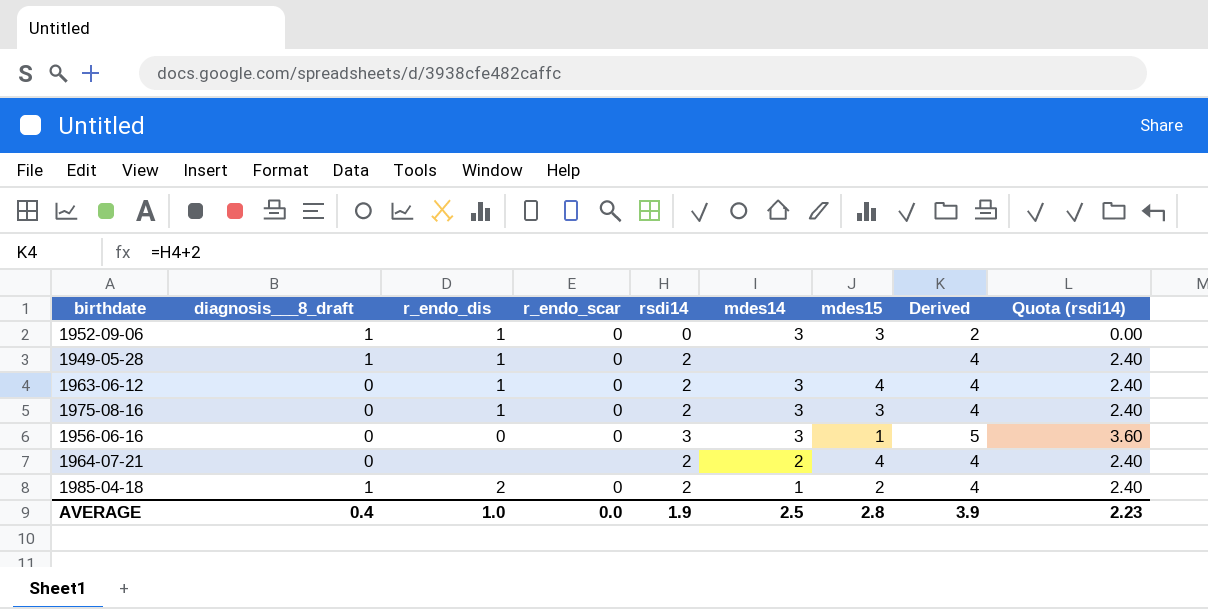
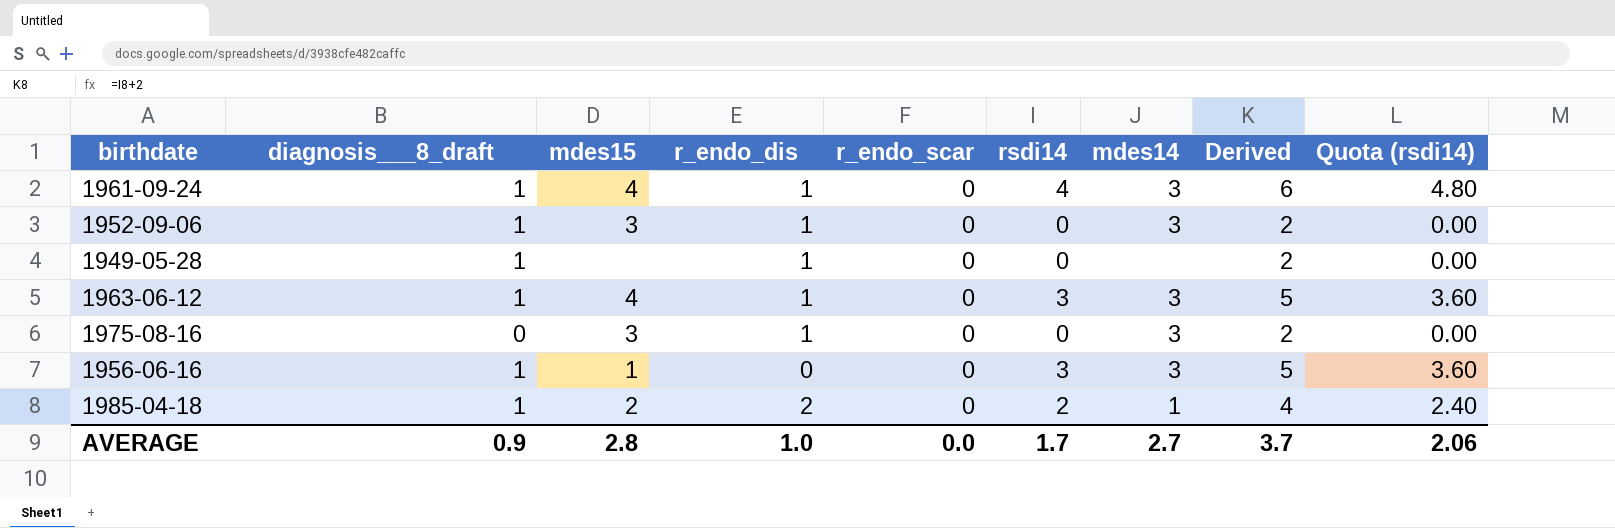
column mdes15 | position: 7 -> 3
row 1964-07-21: 0 | none | none | 2 | 2 | 4 | 4 | 2.40 -> none
row 1961-09-24: none -> 1 | 4 | 1 | 0 | 4 | 3 | 6 | 4.80
1949-05-28 | rsdi14: 2 -> 0
1949-05-28 | Derived: 4 -> 2
1949-05-28 | Quota (rsdi14): 2.40 -> 0.00
1963-06-12 | diagnosis___8_draft: 0 -> 1
1963-06-12 | rsdi14: 2 -> 3
1963-06-12 | Derived: 4 -> 5
1963-06-12 | Quota (rsdi14): 2.40 -> 3.60
1975-08-16 | rsdi14: 2 -> 0
1975-08-16 | Derived: 4 -> 2
1975-08-16 | Quota (rsdi14): 2.40 -> 0.00
1956-06-16 | diagnosis___8_draft: 0 -> 1
AVERAGE | diagnosis___8_draft: 0.4 -> 0.9
AVERAGE | rsdi14: 1.9 -> 1.7
AVERAGE | mdes14: 2.5 -> 2.7
AVERAGE | Derived: 3.9 -> 3.7
AVERAGE | Quota (rsdi14): 2.23 -> 2.06

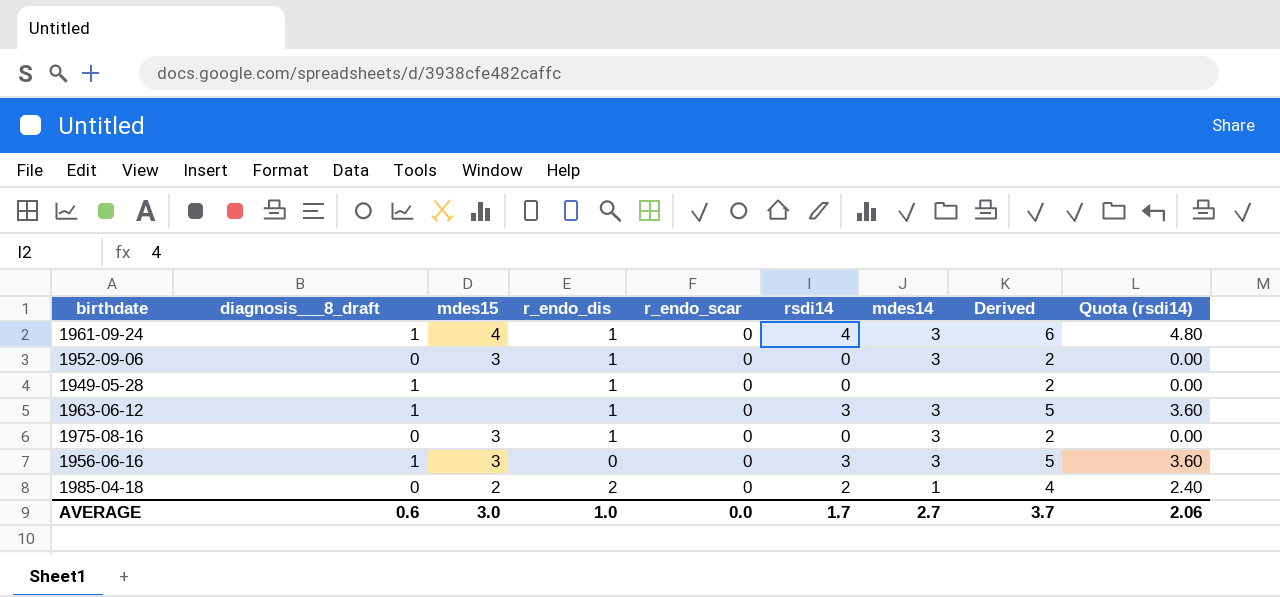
1952-09-06 | diagnosis___8_draft: 1 -> 0
1963-06-12 | mdes15: 4 -> none
1956-06-16 | mdes15: 1 -> 3
1985-04-18 | diagnosis___8_draft: 1 -> 0
AVERAGE | diagnosis___8_draft: 0.9 -> 0.6
AVERAGE | mdes15: 2.8 -> 3.0

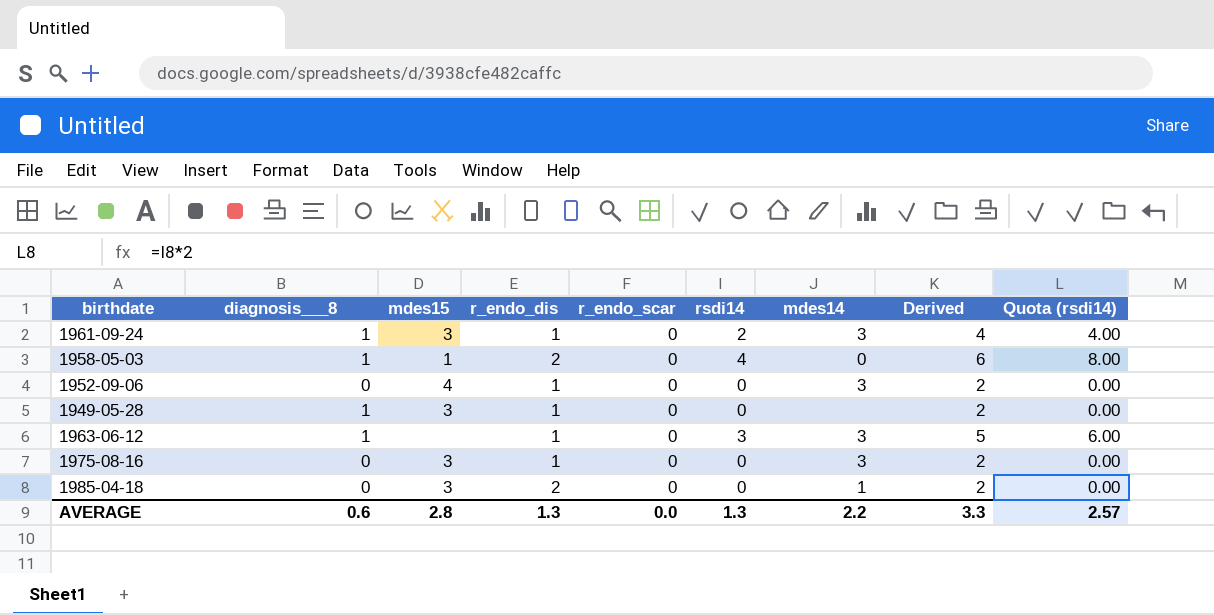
column name: diagnosis___8_draft -> diagnosis___8
column Quota (rsdi14) | formula: [rsdi14] * 1.2 -> [rsdi14] * 2
row 1956-06-16: 1 | 3 | 0 | 0 | 3 | 3 | 5 | 3.60 -> none
1961-09-24 | mdes15: 4 -> 3
1961-09-24 | rsdi14: 4 -> 2
1961-09-24 | Derived: 6 -> 4
row 1958-05-03: none -> 1 | 1 | 2 | 0 | 4 | 0 | 6 | 8.00
1952-09-06 | mdes15: 3 -> 4
1949-05-28 | mdes15: none -> 3
1985-04-18 | mdes15: 2 -> 3
1985-04-18 | rsdi14: 2 -> 0
1985-04-18 | Derived: 4 -> 2
AVERAGE | mdes15: 3.0 -> 2.8
AVERAGE | r_endo_dis: 1.0 -> 1.3
AVERAGE | rsdi14: 1.7 -> 1.3
AVERAGE | mdes14: 2.7 -> 2.2
AVERAGE | Derived: 3.7 -> 3.3
AVERAGE | Quota (rsdi14): 2.06 -> 2.57

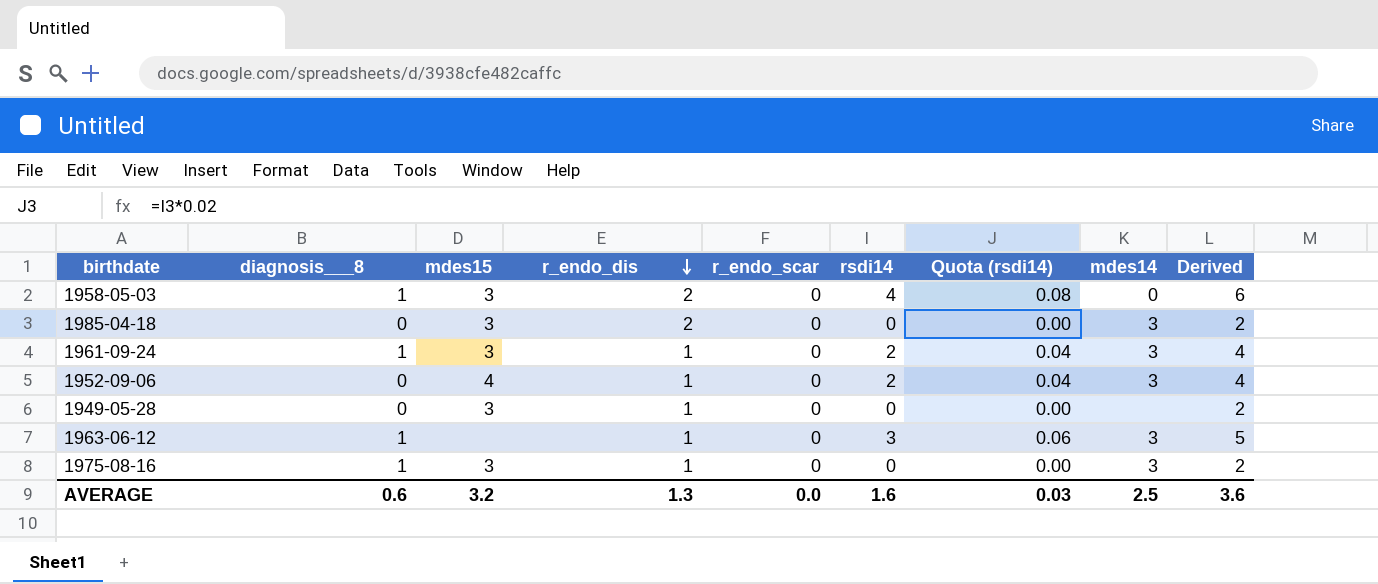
row order: none -> r_endo_dis descending
column Quota (rsdi14) | formula: [rsdi14] * 2 -> [rsdi14] * 0.02
column Quota (rsdi14) | position: 9 -> 7
1958-05-03 | mdes15: 1 -> 3
1985-04-18 | mdes14: 1 -> 3
1952-09-06 | rsdi14: 0 -> 2
1952-09-06 | Derived: 2 -> 4
1949-05-28 | diagnosis___8: 1 -> 0
1975-08-16 | diagnosis___8: 0 -> 1
AVERAGE | mdes15: 2.8 -> 3.2
AVERAGE | rsdi14: 1.3 -> 1.6
AVERAGE | Quota (rsdi14): 2.57 -> 0.03
AVERAGE | mdes14: 2.2 -> 2.5
AVERAGE | Derived: 3.3 -> 3.6

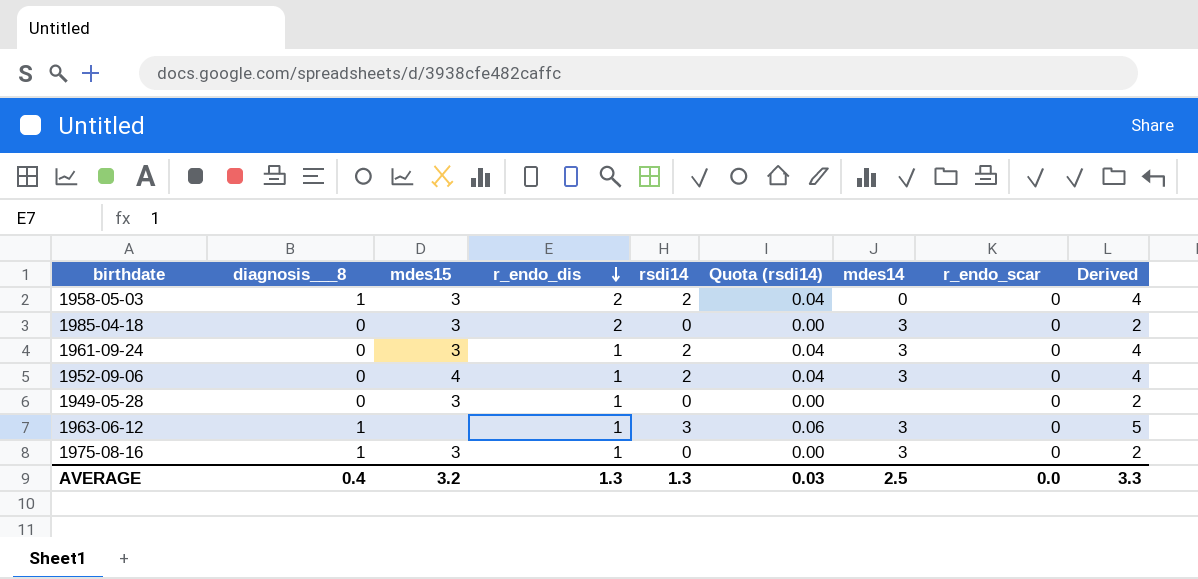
column r_endo_scar | position: 5 -> 8
1958-05-03 | rsdi14: 4 -> 2
1958-05-03 | Quota (rsdi14): 0.08 -> 0.04
1958-05-03 | Derived: 6 -> 4
1961-09-24 | diagnosis___8: 1 -> 0
AVERAGE | diagnosis___8: 0.6 -> 0.4
AVERAGE | rsdi14: 1.6 -> 1.3
AVERAGE | Derived: 3.6 -> 3.3

